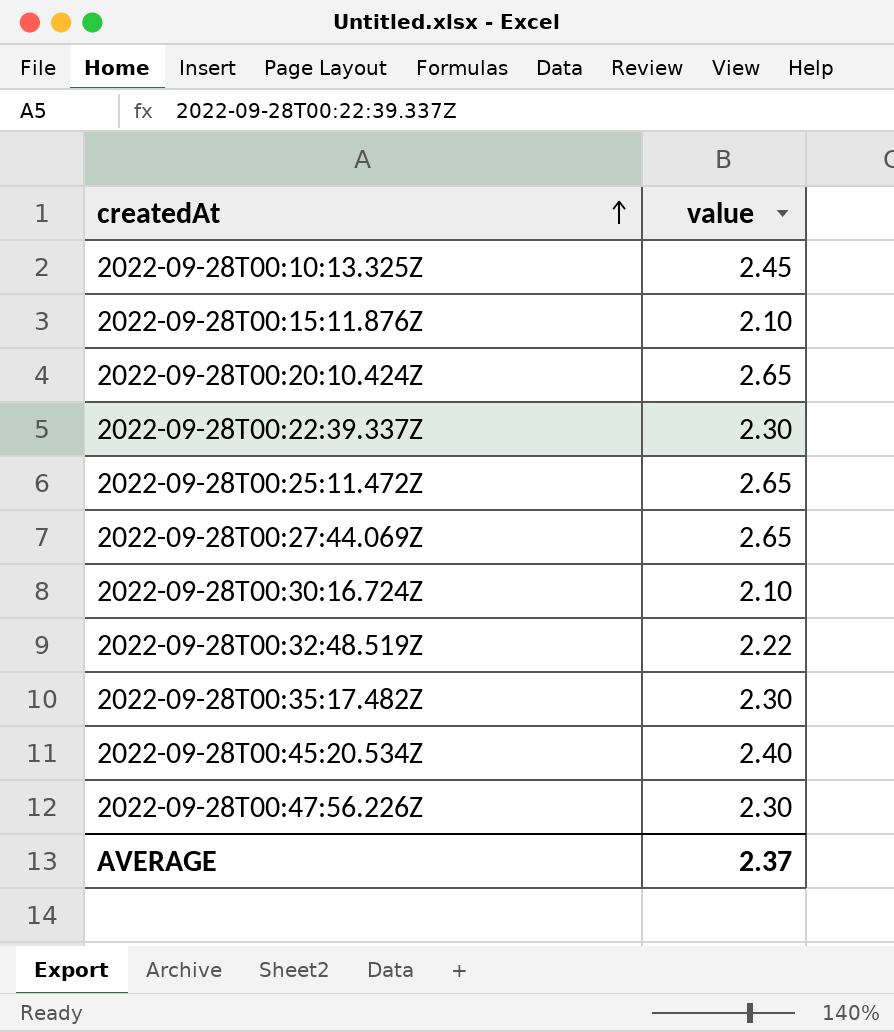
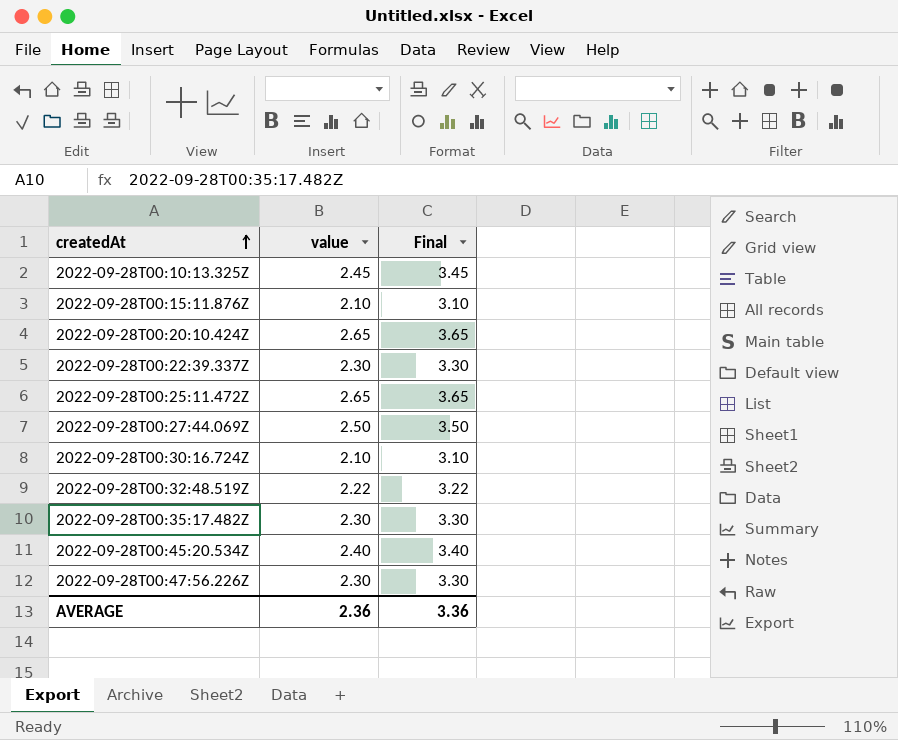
column Final | formula: none -> [value] + 1
2022-09-28T00:27:44.069Z | value: 2.65 -> 2.50
AVERAGE | value: 2.37 -> 2.36

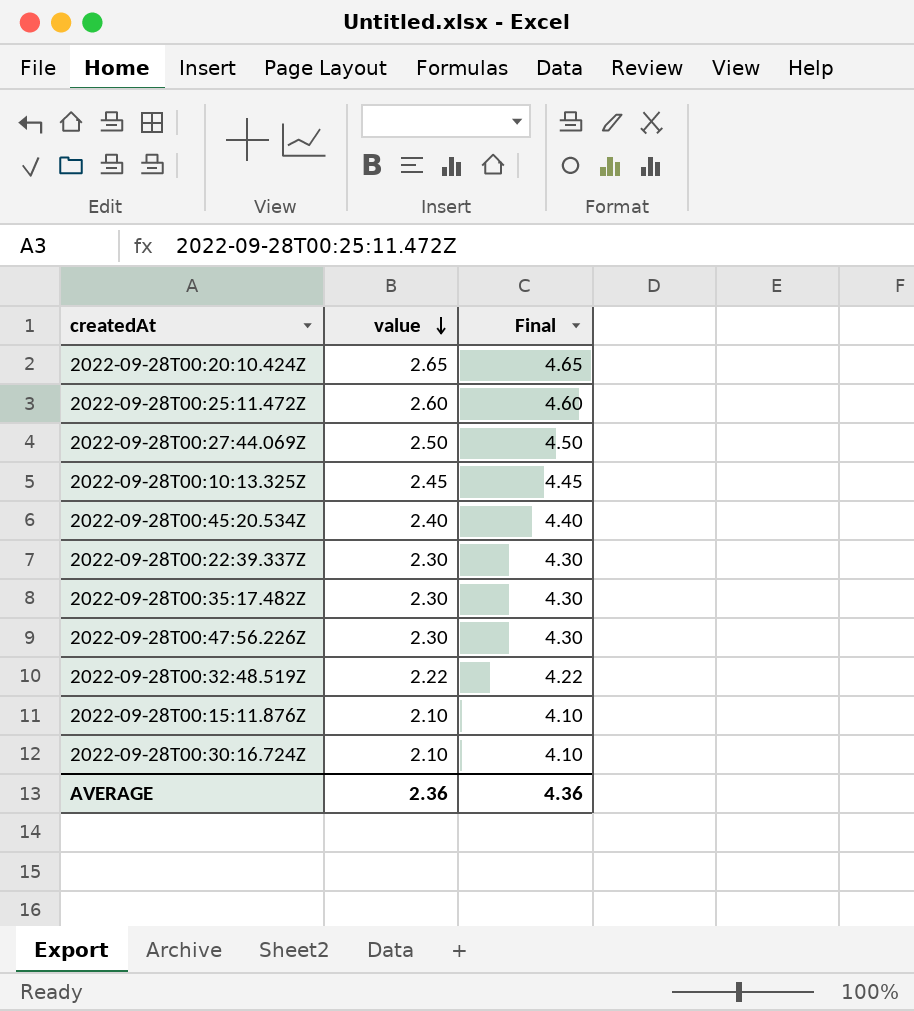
row order: createdAt ascending -> value descending
column Final | formula: [value] + 1 -> [value] + 2
2022-09-28T00:25:11.472Z | value: 2.65 -> 2.60
AVERAGE | Final: 3.36 -> 4.36

